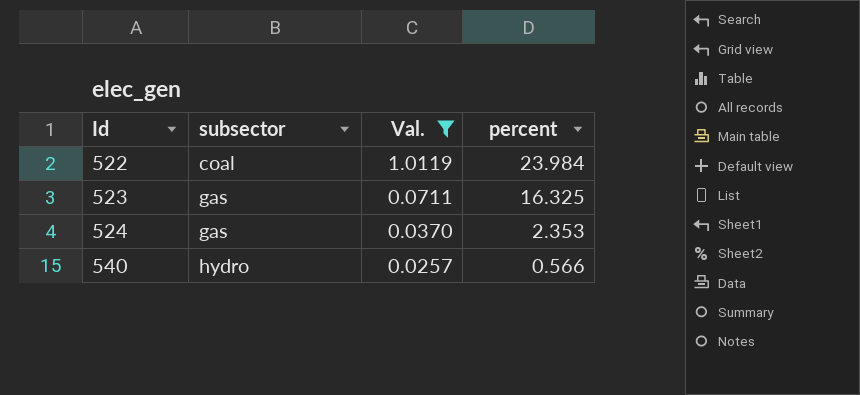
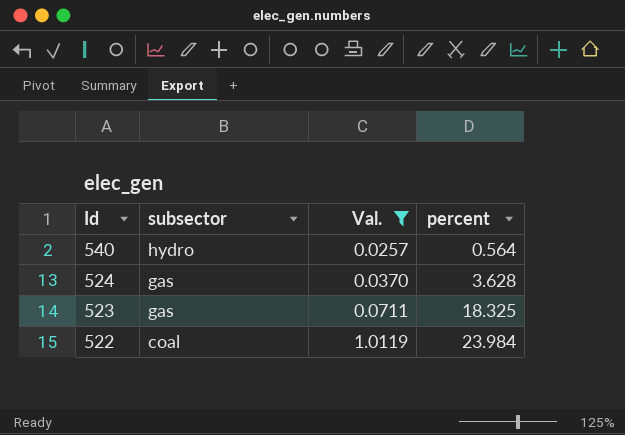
row order: Id ascending -> Id descending
540 | percent: 0.566 -> 0.564
524 | percent: 2.353 -> 3.628
523 | percent: 16.325 -> 18.325

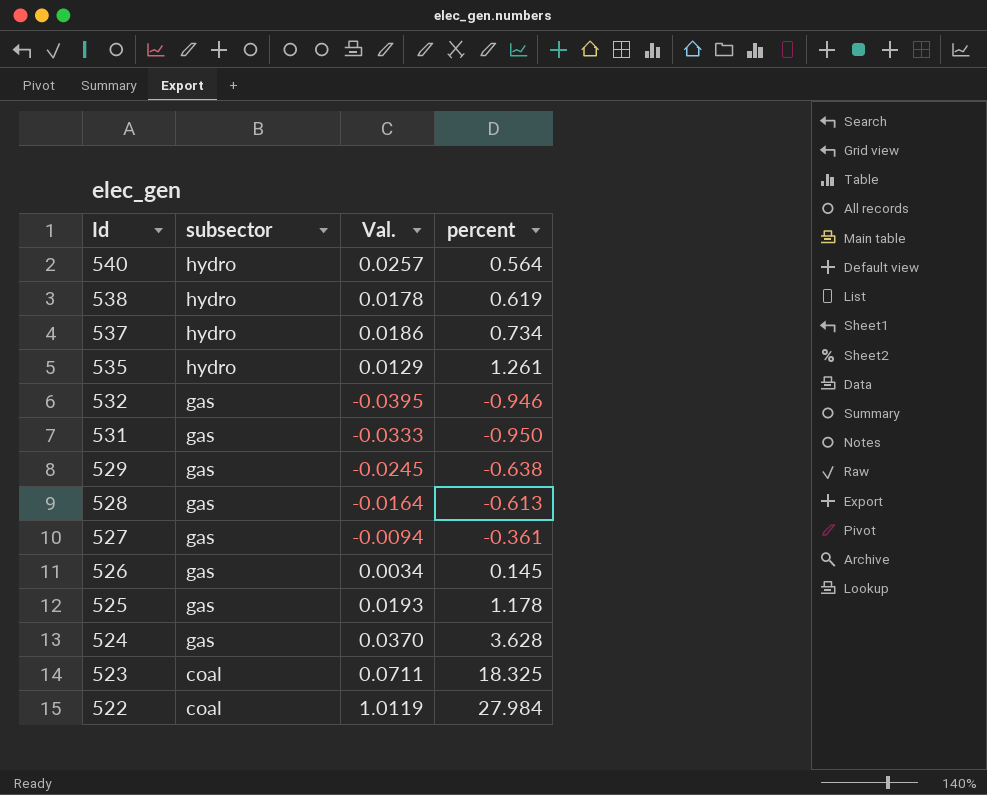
filter: Val. >= 0.0257 -> none
523 | subsector: gas -> coal
522 | percent: 23.984 -> 27.984

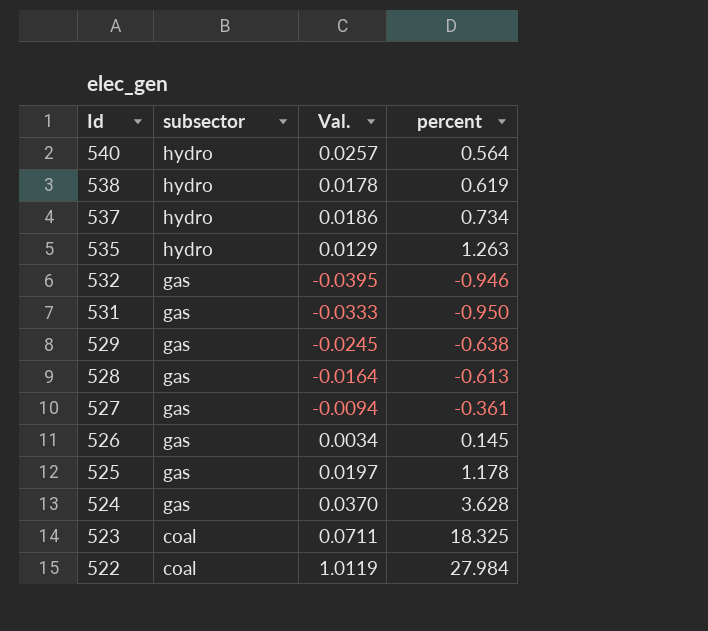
535 | percent: 1.261 -> 1.263
525 | Val.: 0.0193 -> 0.0197

